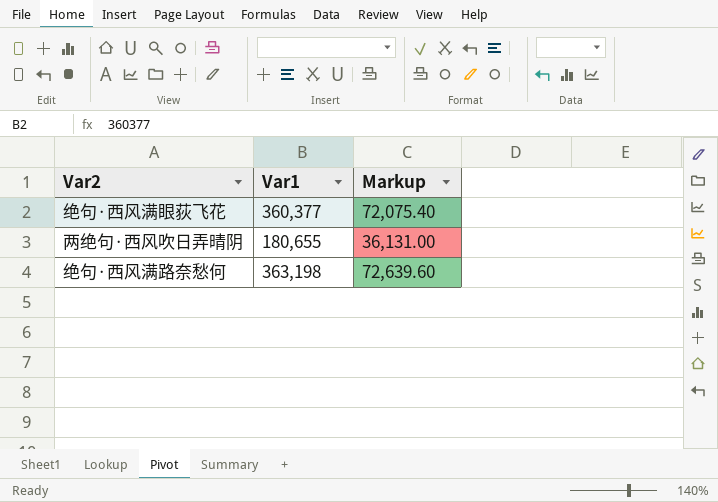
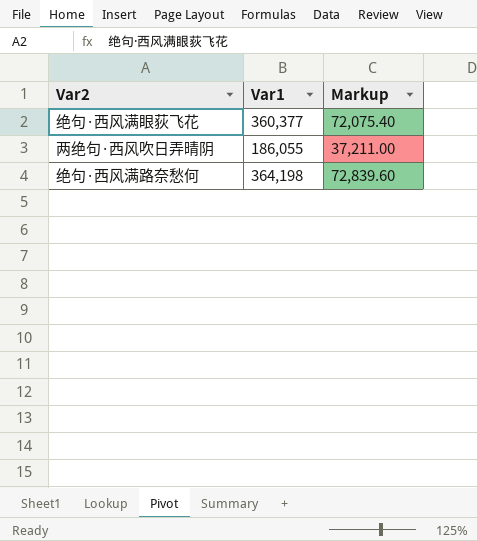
两绝句·西风吹日弄晴阴 | Var1: 180,655 -> 186,055
两绝句·西风吹日弄晴阴 | Markup: 36,131.00 -> 37,211.00
绝句·西风满路奈愁何 | Var1: 363,198 -> 364,198
绝句·西风满路奈愁何 | Markup: 72,639.60 -> 72,839.60

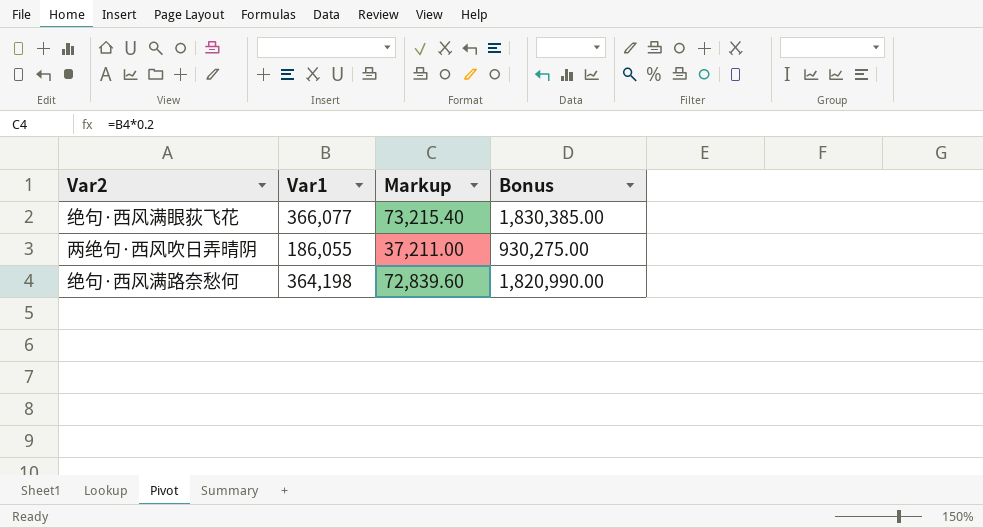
column Bonus | formula: none -> [Var1] * 5
绝句·西风满眼荻飞花 | Var1: 360,377 -> 366,077
绝句·西风满眼荻飞花 | Markup: 72,075.40 -> 73,215.40

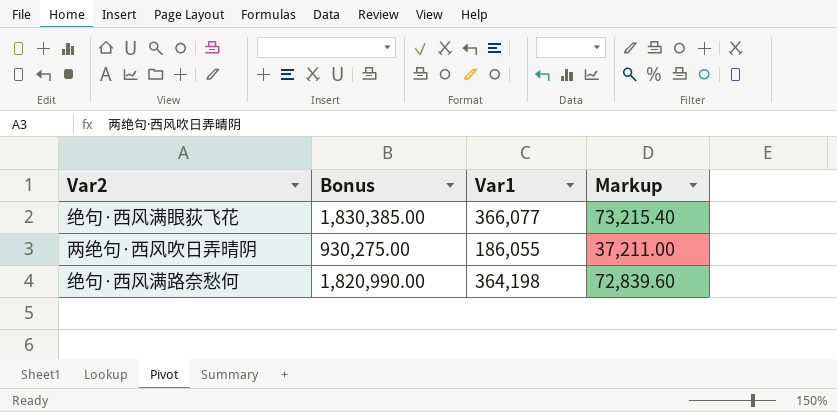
column Bonus | position: 4 -> 2

